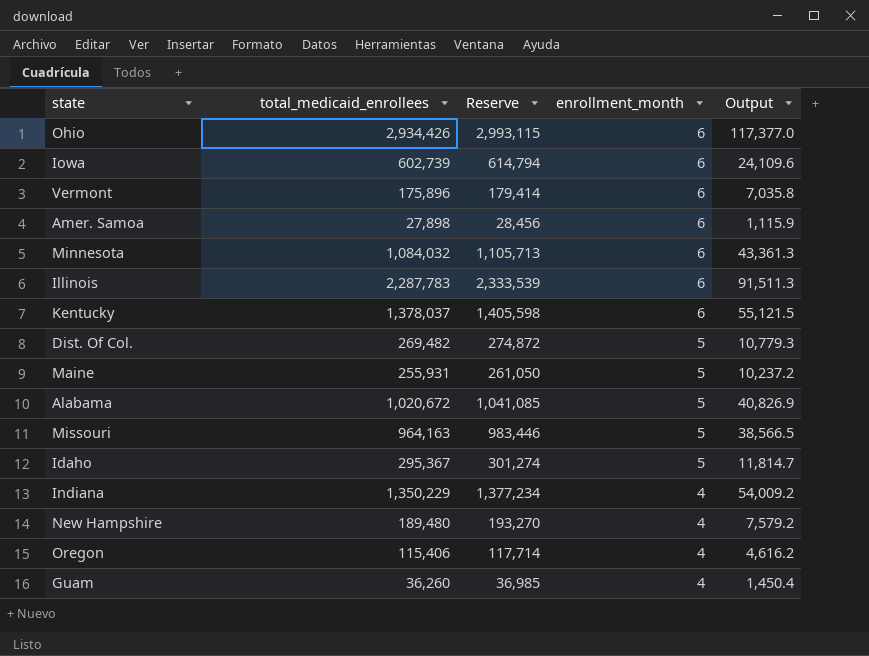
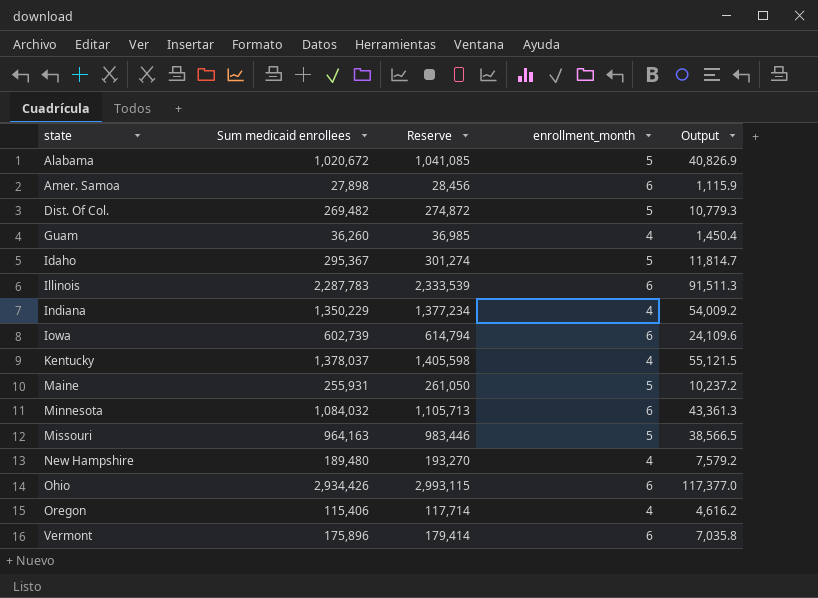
row order: enrollment_month descending -> state ascending
column name: total_medicaid_enrollees -> Sum medicaid enrollees
Kentucky | enrollment_month: 6 -> 4

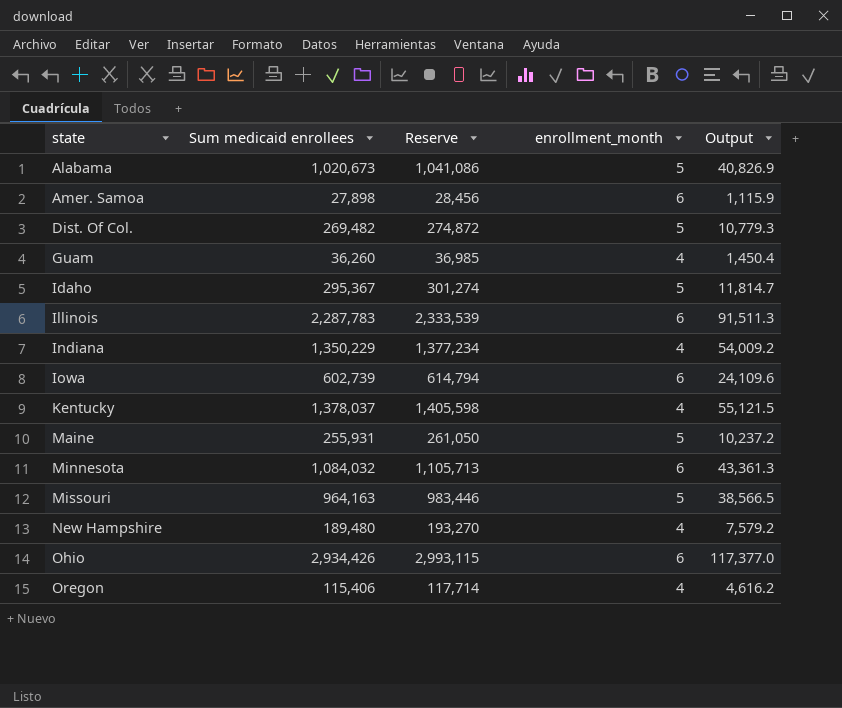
row Vermont: 175,896 | 179,414 | 6 | 7,035.8 -> none
Alabama | Sum medicaid enrollees: 1,020,672 -> 1,020,673
Alabama | Reserve: 1,041,085 -> 1,041,086

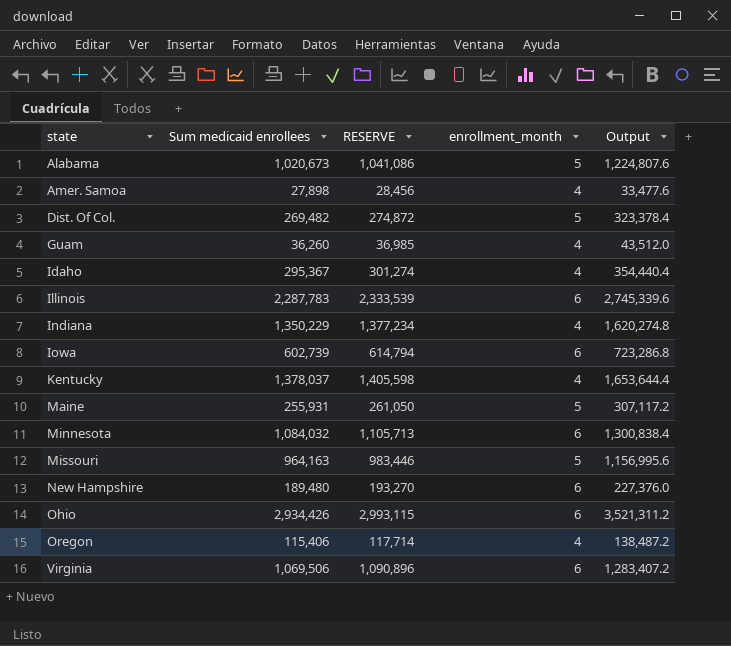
column name: Reserve -> RESERVE
column Output | formula: [Sum medicaid enrollees] * 0.04 -> [Sum medicaid enrollees] * 1.2
Amer. Samoa | enrollment_month: 6 -> 4
Idaho | enrollment_month: 5 -> 4
New Hampshire | enrollment_month: 4 -> 6
row Virginia: none -> 1,069,506 | 1,090,896 | 6 | 1,283,407.2

